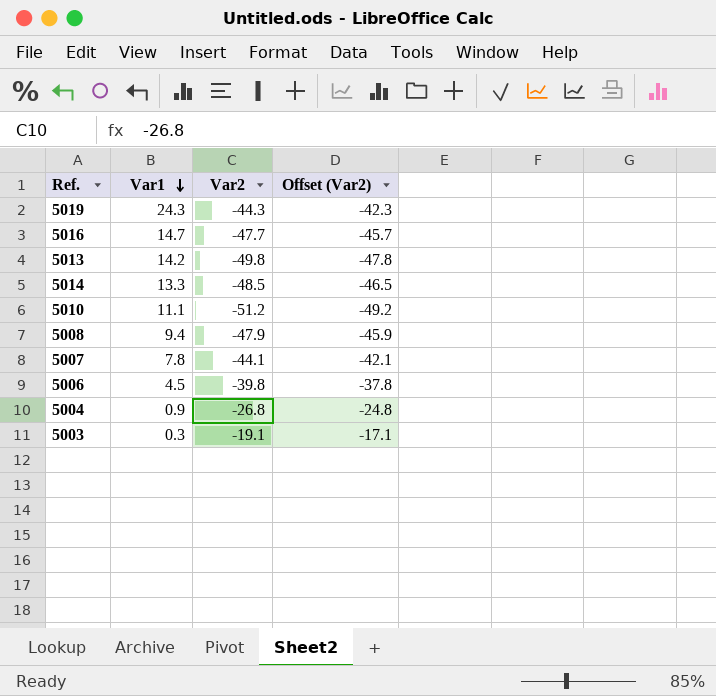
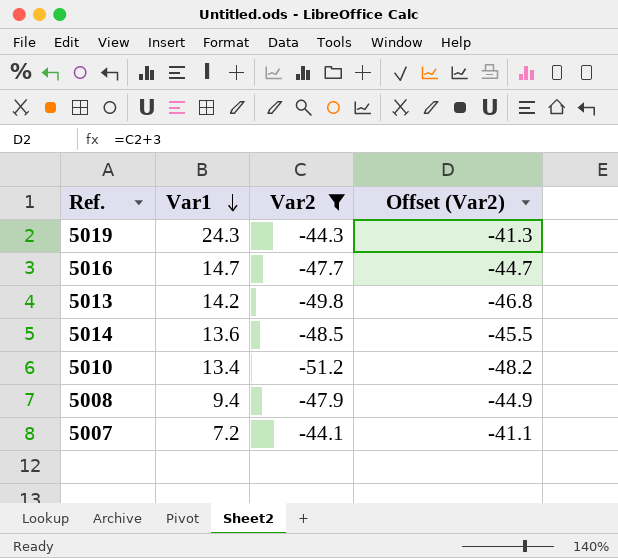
filter: none -> Var2 <= -44.1
column Offset (Var2) | formula: [Var2] + 2 -> [Var2] + 3
5014 | Var1: 13.3 -> 13.6
5010 | Var1: 11.1 -> 13.4
5007 | Var1: 7.8 -> 7.2

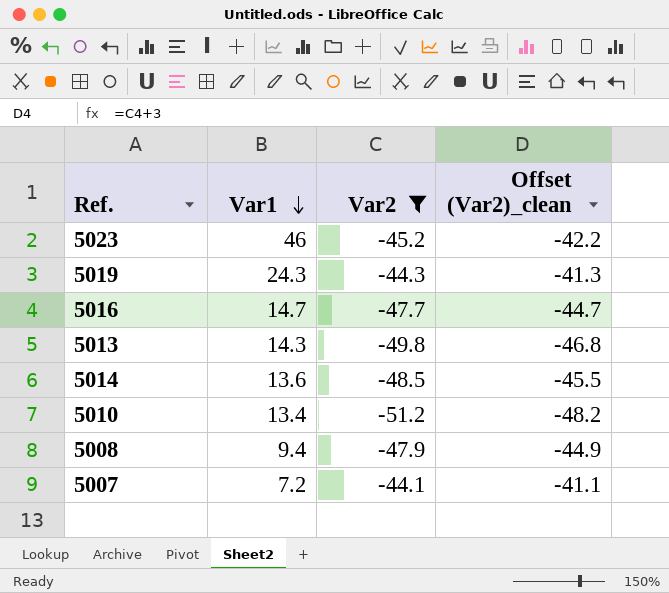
column name: Offset (Var2) -> Offset (Var2)_clean
row 5023: none -> 46 | -45.2 | -42.2
5013 | Var1: 14.2 -> 14.3

